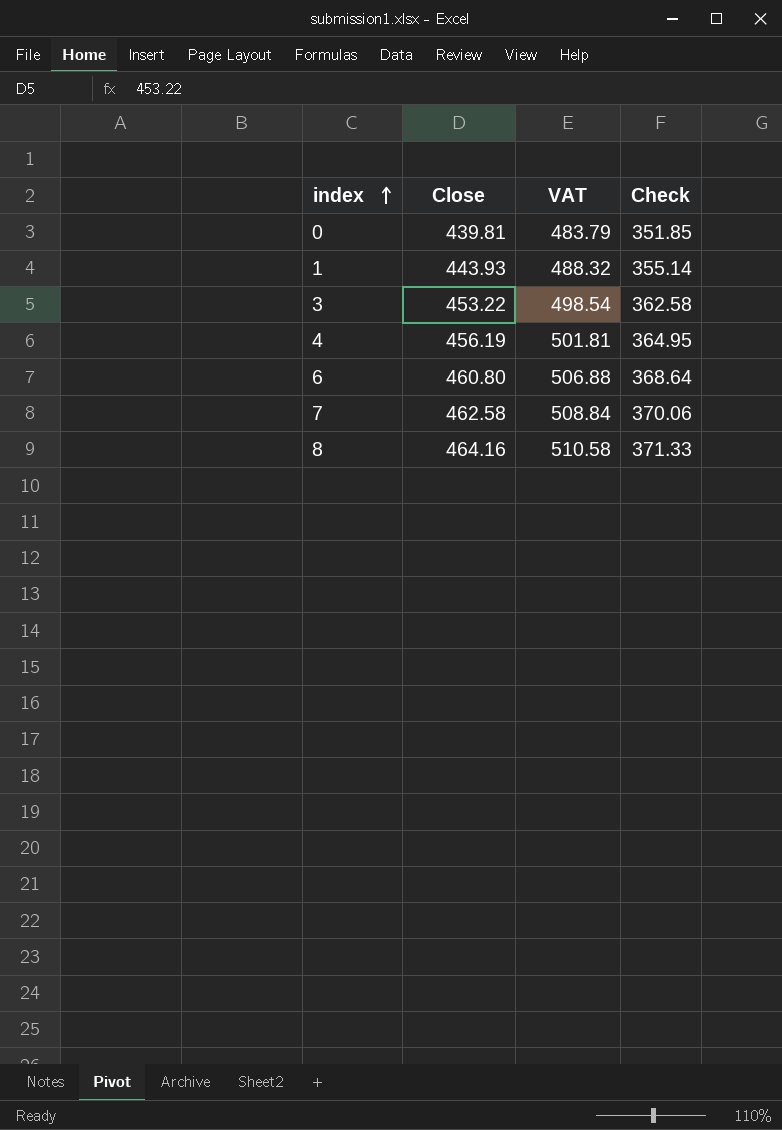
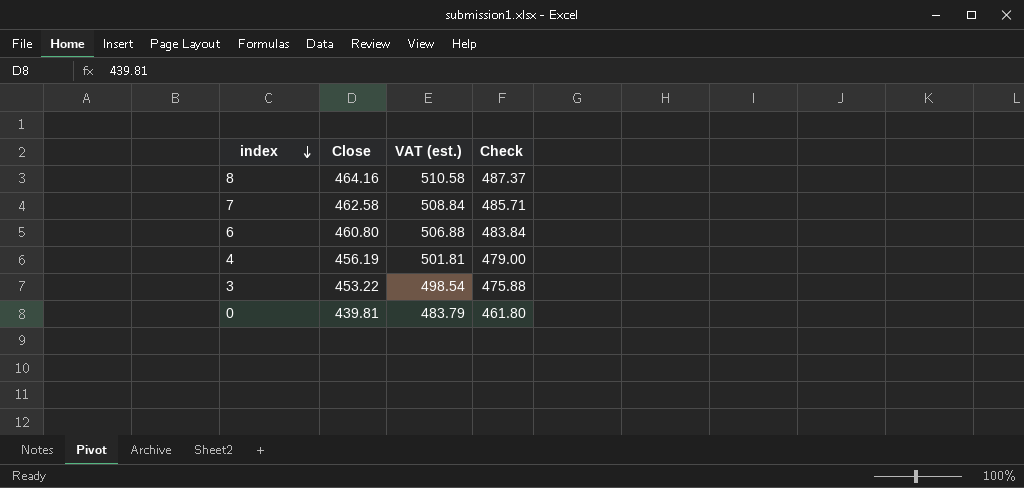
row order: index ascending -> index descending
column name: VAT -> VAT (est.)
column Check | formula: [Close] * 0.8 -> [Close] * 1.05
row 1: 443.93 | 488.32 | 355.14 -> none

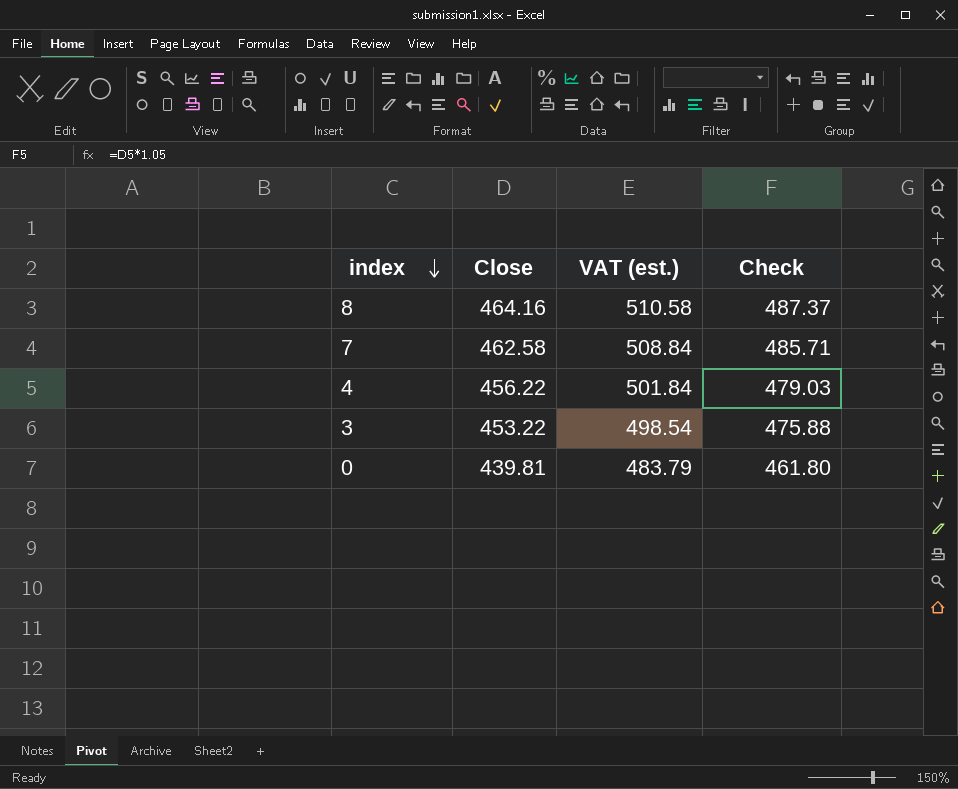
row 6: 460.80 | 506.88 | 483.84 -> none
4 | Close: 456.19 -> 456.22
4 | VAT (est.): 501.81 -> 501.84
4 | Check: 479.00 -> 479.03

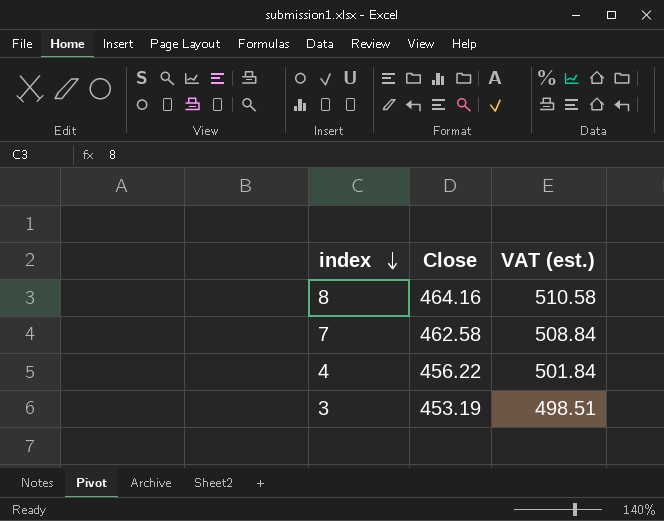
column Check | formula: [Close] * 1.05 -> none
row 0: 439.81 | 483.79 | 461.80 -> none
3 | Close: 453.22 -> 453.19
3 | VAT (est.): 498.54 -> 498.51

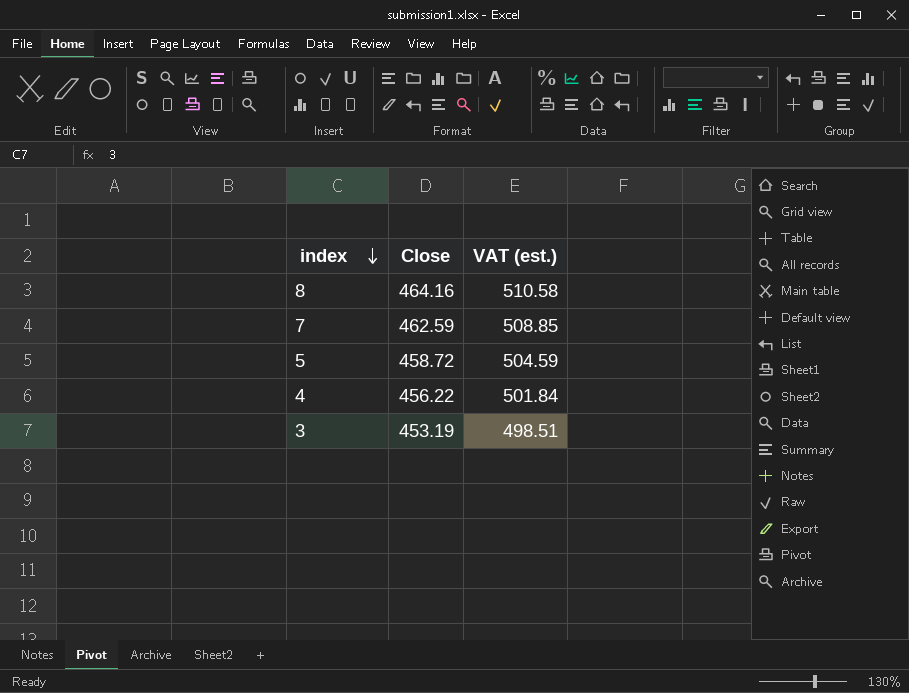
7 | Close: 462.58 -> 462.59
7 | VAT (est.): 508.84 -> 508.85
row 5: none -> 458.72 | 504.59

